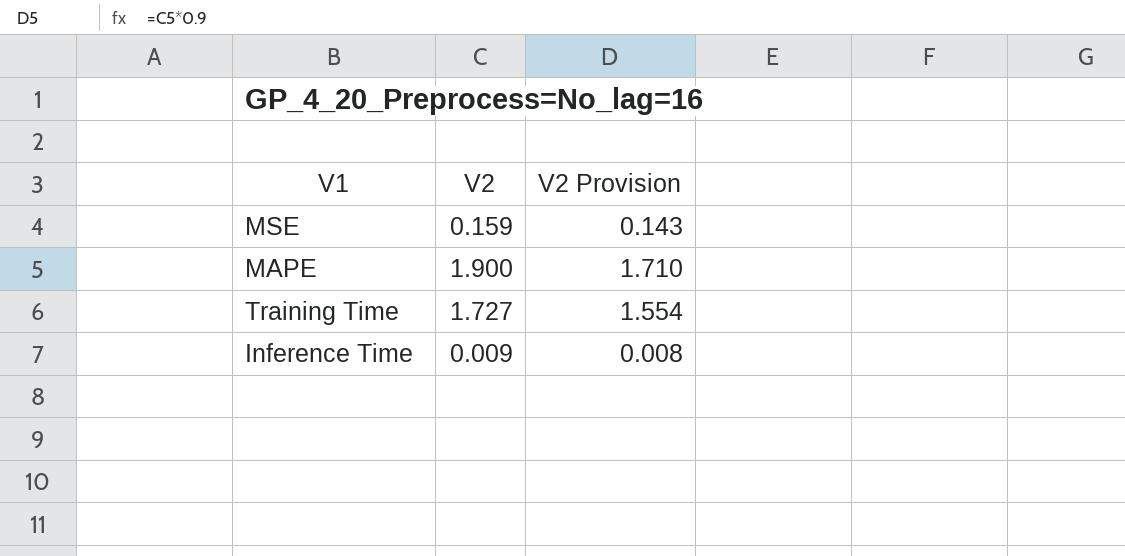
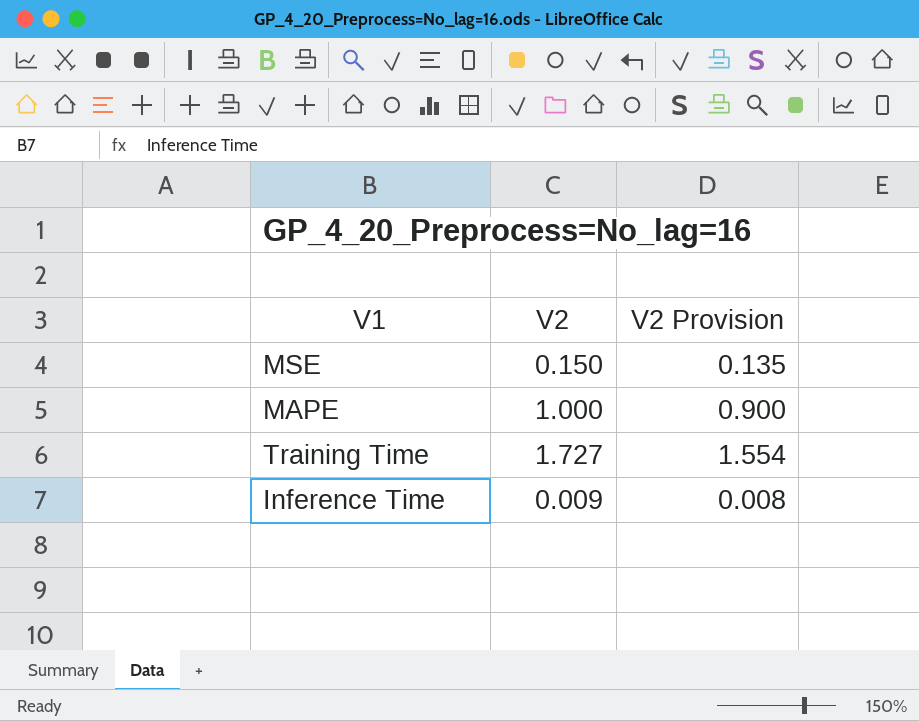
MSE | V2: 0.159 -> 0.150
MSE | V2 Provision: 0.143 -> 0.135
MAPE | V2: 1.900 -> 1.000
MAPE | V2 Provision: 1.710 -> 0.900

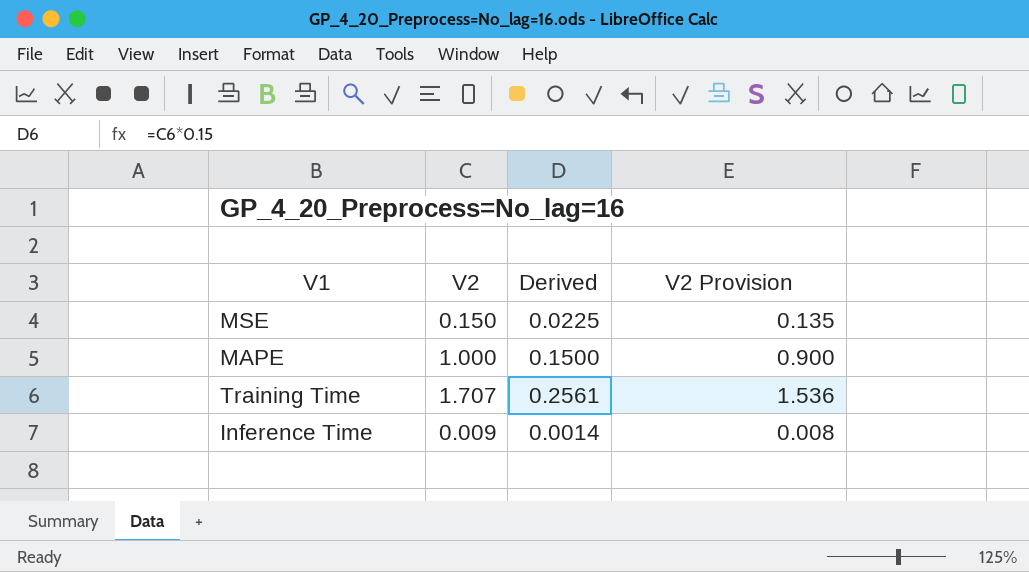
column Derived | formula: none -> [V2] * 0.15
Training Time | V2: 1.727 -> 1.707
Training Time | V2 Provision: 1.554 -> 1.536

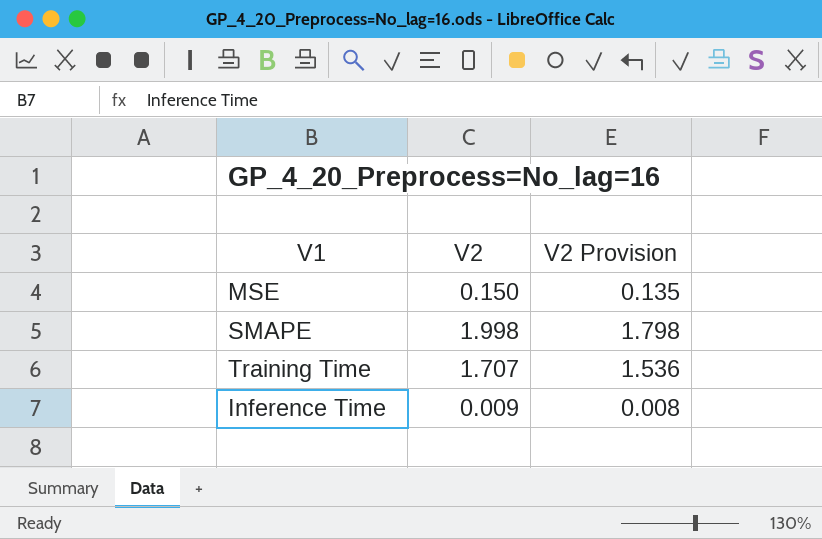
column Derived | formula: [V2] * 0.15 -> none
row MAPE: 1.000 | 0.1500 | 0.900 -> none
row SMAPE: none -> 1.998 | 1.798

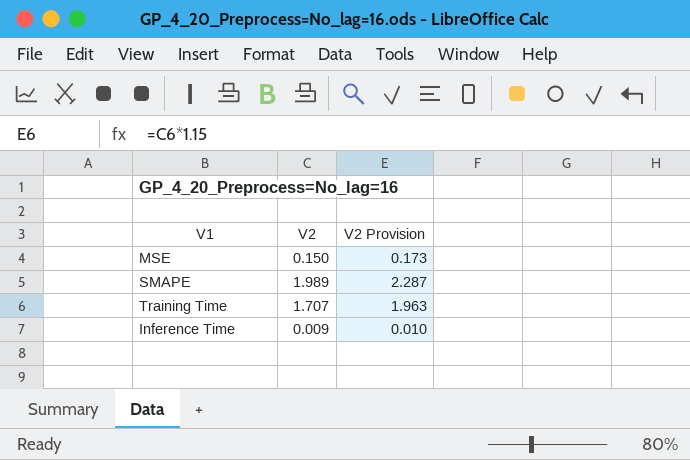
column V2 Provision | formula: [V2] * 0.9 -> [V2] * 1.15
SMAPE | V2: 1.998 -> 1.989

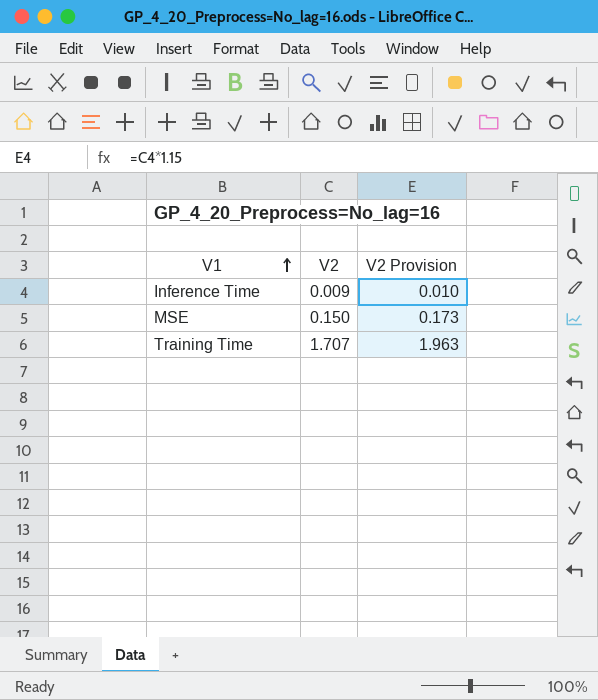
row order: none -> V1 ascending
row SMAPE: 1.989 | 2.287 -> none

